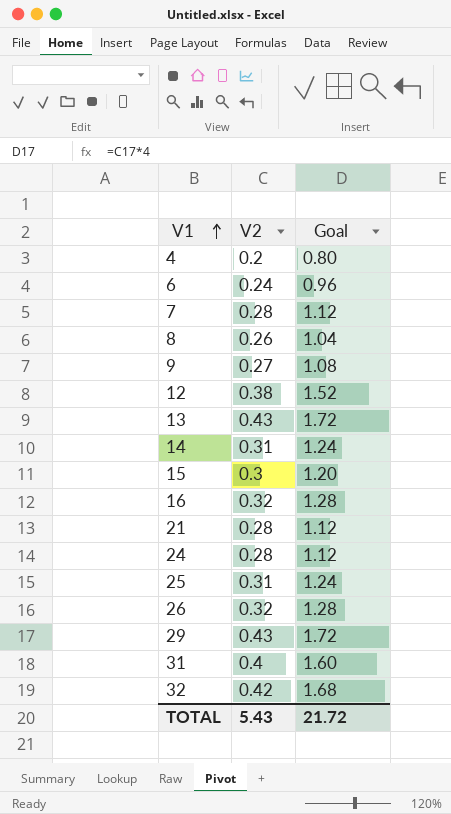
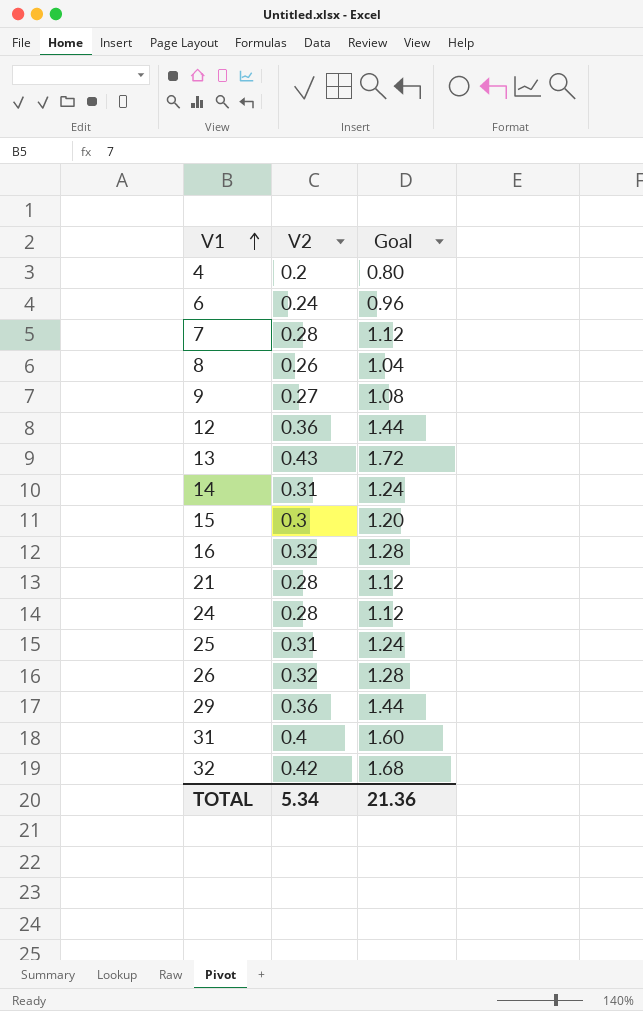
12 | V2: 0.38 -> 0.36
12 | Goal: 1.52 -> 1.44
29 | V2: 0.43 -> 0.36
29 | Goal: 1.72 -> 1.44
TOTAL | V2: 5.43 -> 5.34
TOTAL | Goal: 21.72 -> 21.36

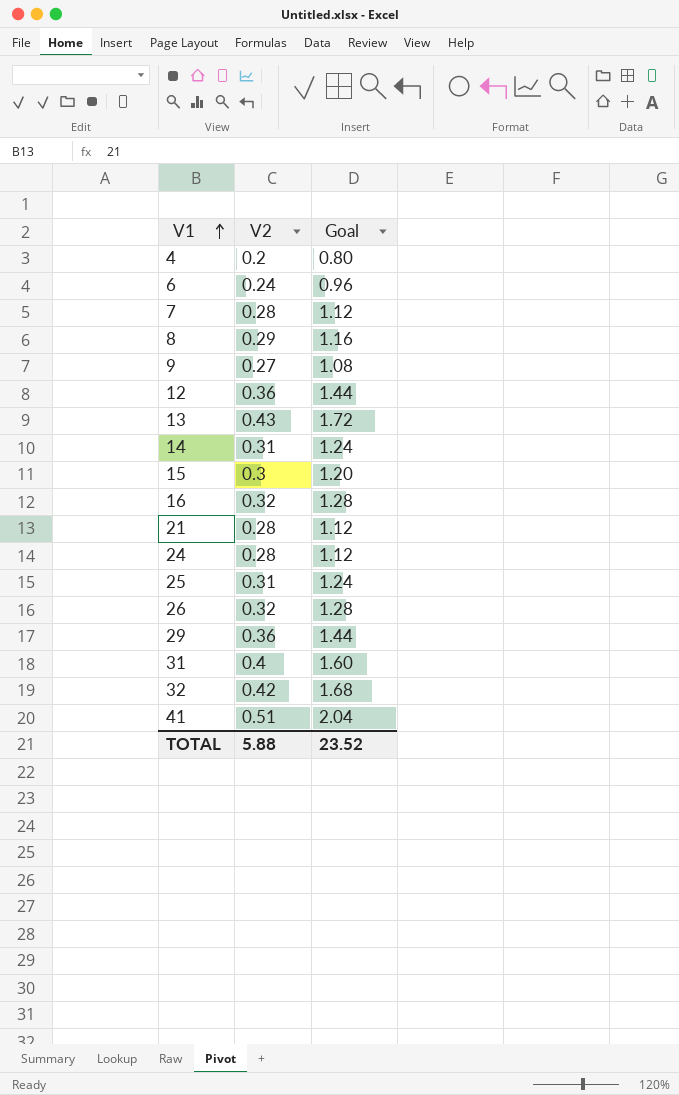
8 | V2: 0.26 -> 0.29
8 | Goal: 1.04 -> 1.16
row 41: none -> 0.51 | 2.04
TOTAL | V2: 5.34 -> 5.88
TOTAL | Goal: 21.36 -> 23.52

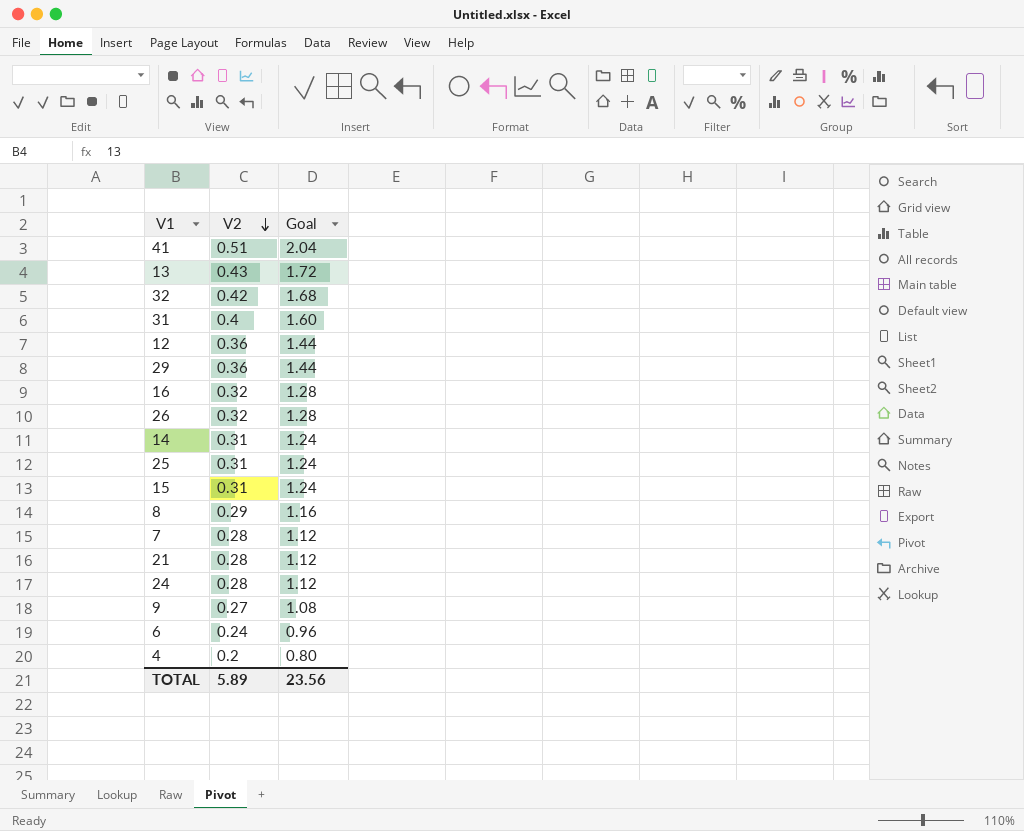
row order: V1 ascending -> V2 descending
15 | V2: 0.3 -> 0.31
15 | Goal: 1.20 -> 1.24
TOTAL | V2: 5.88 -> 5.89
TOTAL | Goal: 23.52 -> 23.56

